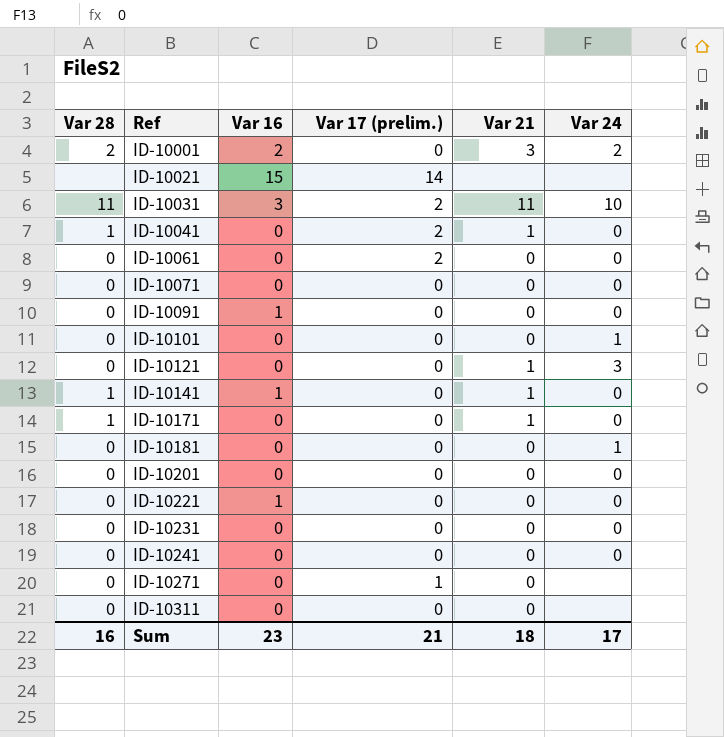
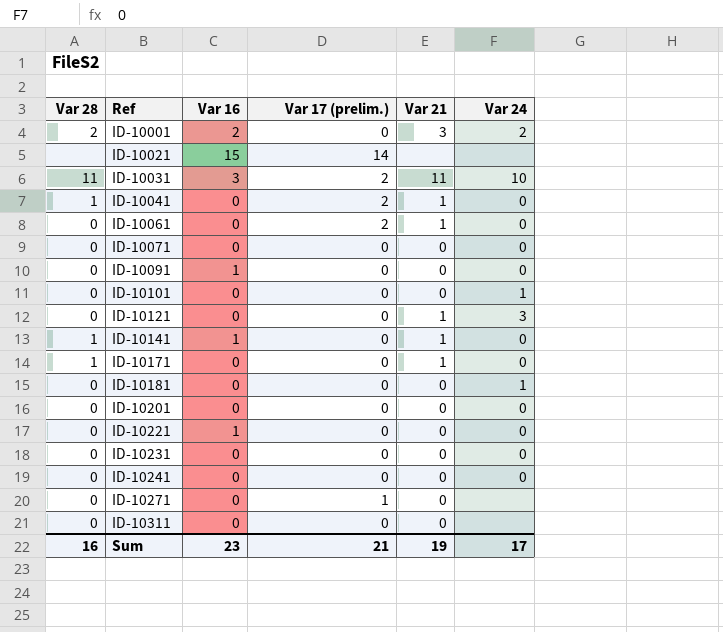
ID-10061 | Var 21: 0 -> 1
Sum | Var 21: 18 -> 19

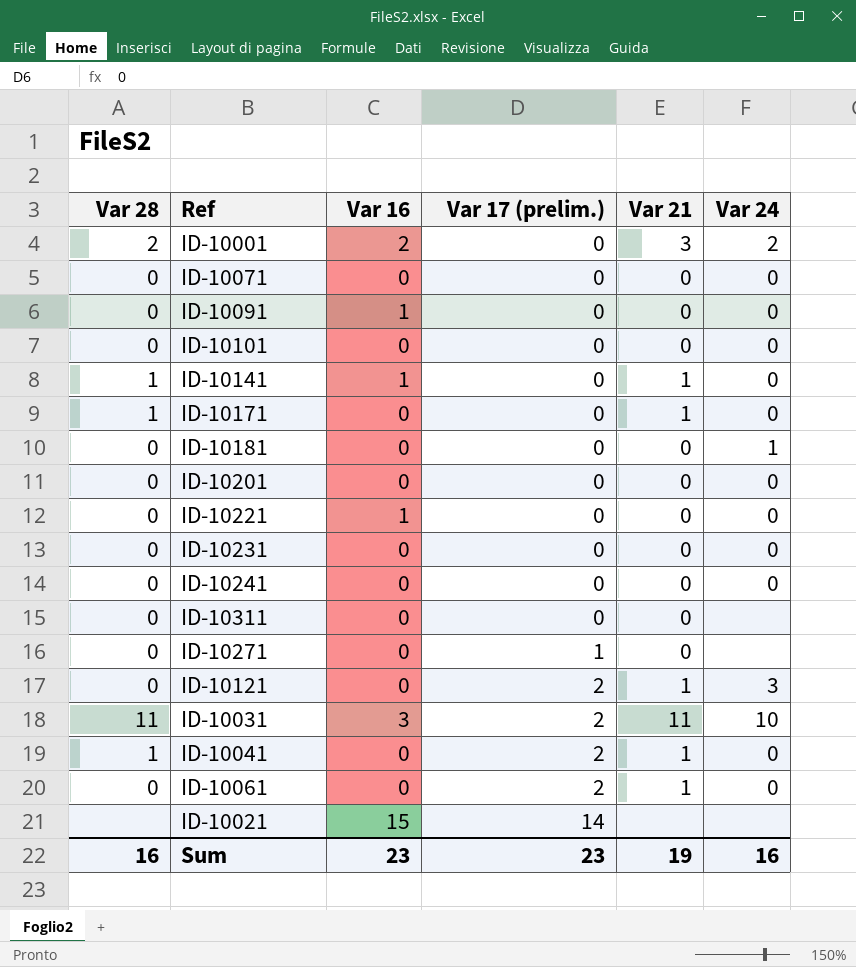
row order: Ref ascending -> Var 17 (prelim.) ascending
ID-10101 | Var 24: 1 -> 0
ID-10121 | Var 17 (prelim.): 0 -> 2
Sum | Var 17 (prelim.): 21 -> 23
Sum | Var 24: 17 -> 16

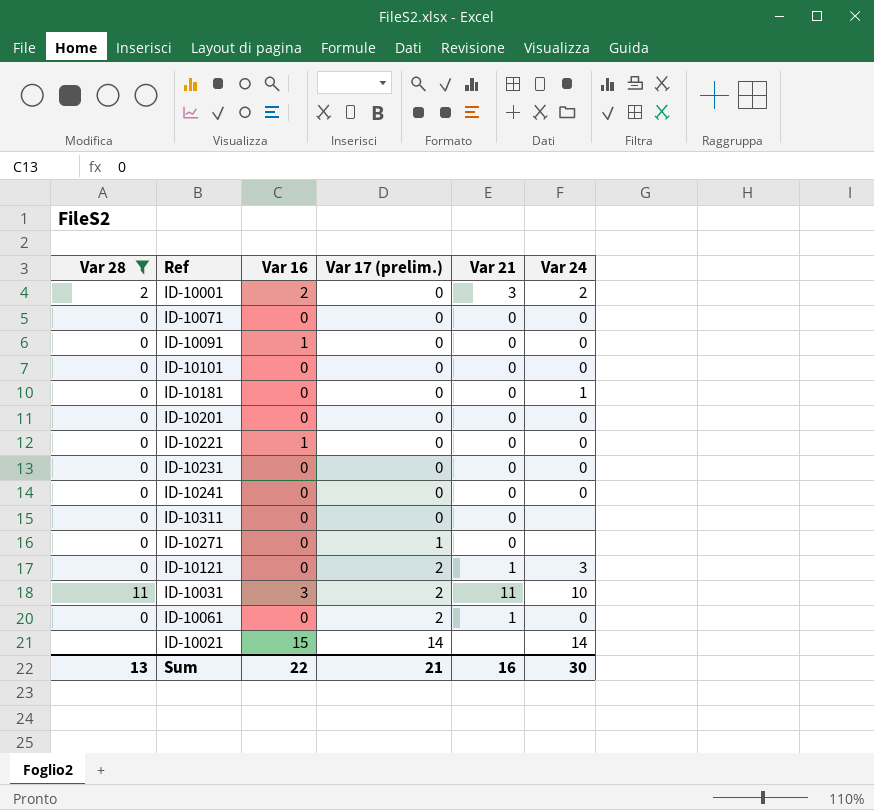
filter: none -> Var 28 != 1
ID-10021 | Var 24: none -> 14
Sum | Var 28: 16 -> 13
Sum | Var 16: 23 -> 22
Sum | Var 17 (prelim.): 23 -> 21
Sum | Var 21: 19 -> 16
Sum | Var 24: 16 -> 30

